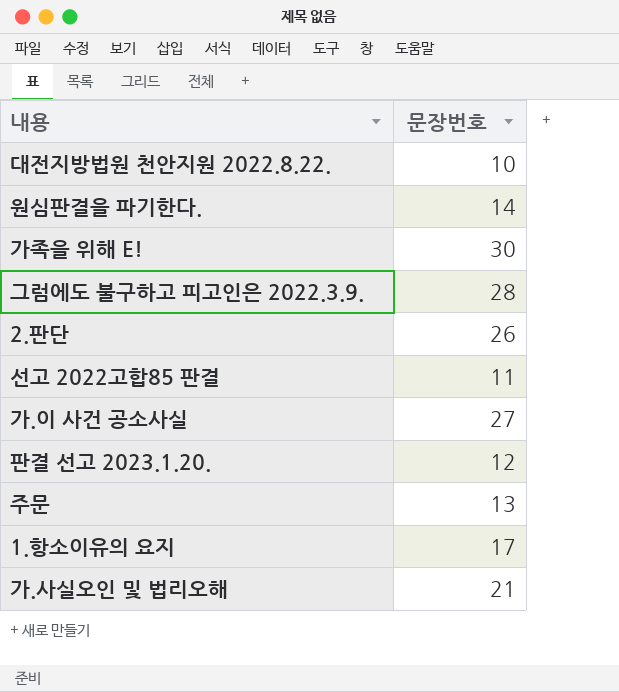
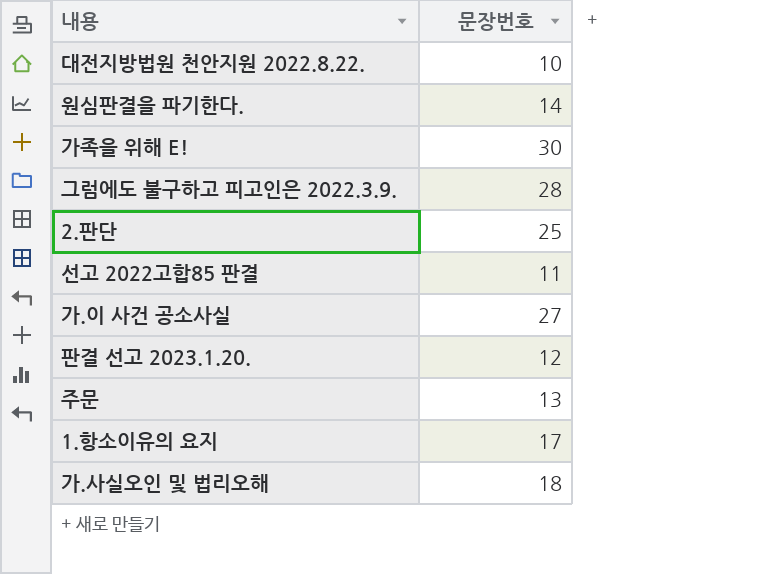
2.판단 | 문장번호: 26 -> 25
가.사실오인 및 법리오해 | 문장번호: 21 -> 18

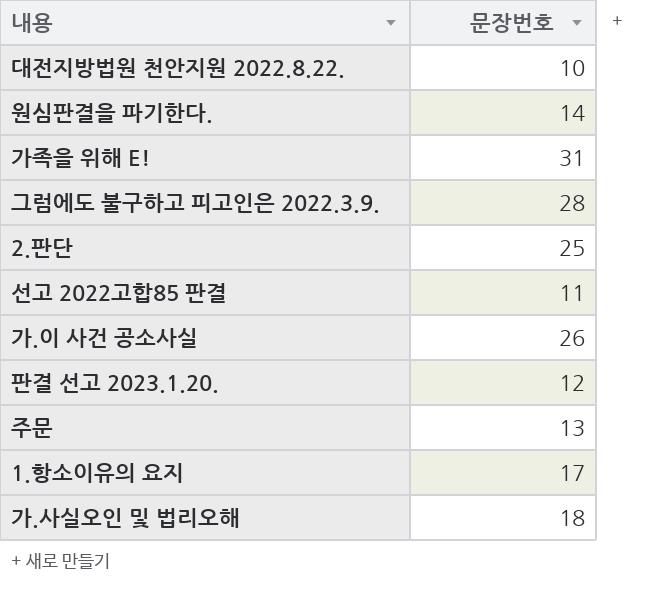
가족을 위해 E! | 문장번호: 30 -> 31
가.이 사건 공소사실 | 문장번호: 27 -> 26

